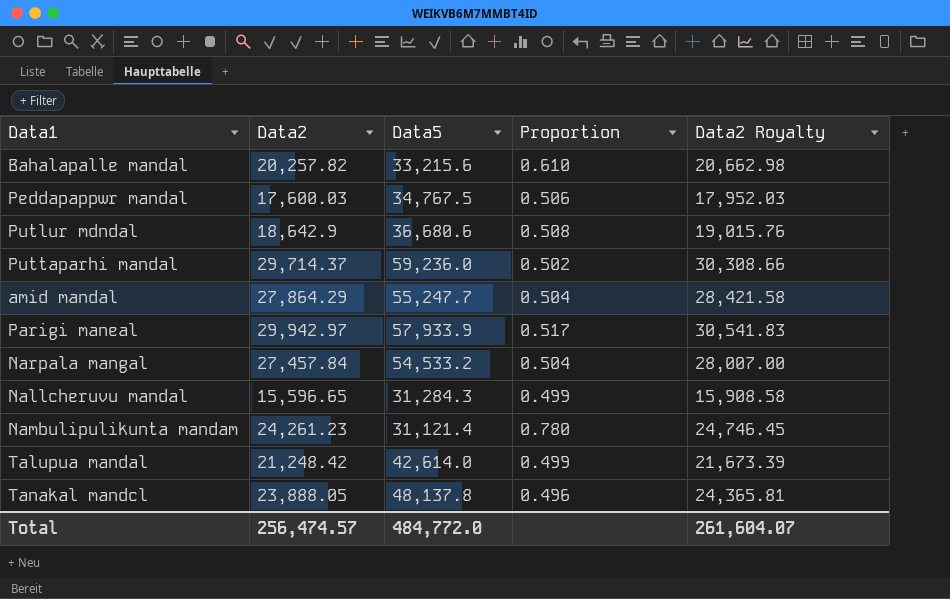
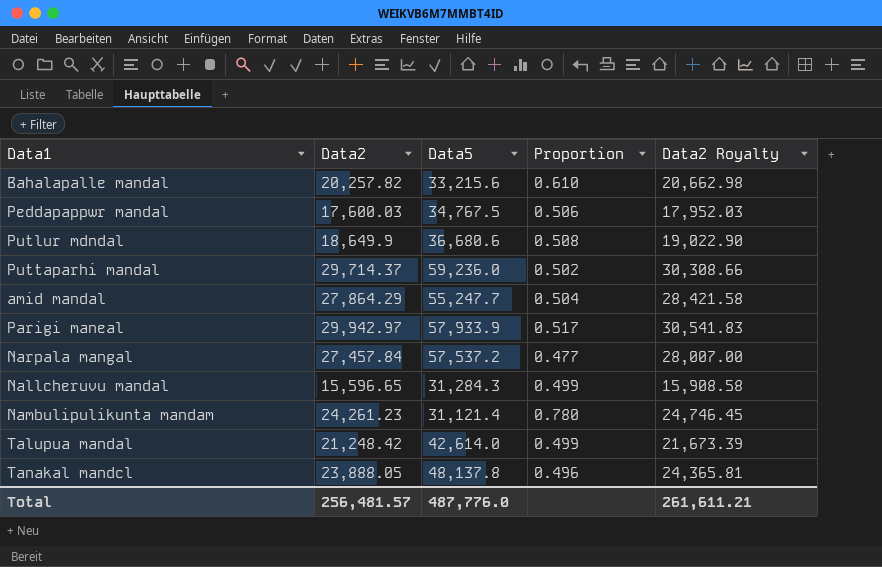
Putlur mdndal | Data2: 18,642.9 -> 18,649.9
Putlur mdndal | Data2 Royalty: 19,015.76 -> 19,022.90
Narpala mangal | Data5: 54,533.2 -> 57,537.2
Narpala mangal | Proportion: 0.504 -> 0.477
Total | Data2: 256,474.57 -> 256,481.57
Total | Data5: 484,772.0 -> 487,776.0
Total | Data2 Royalty: 261,604.07 -> 261,611.21

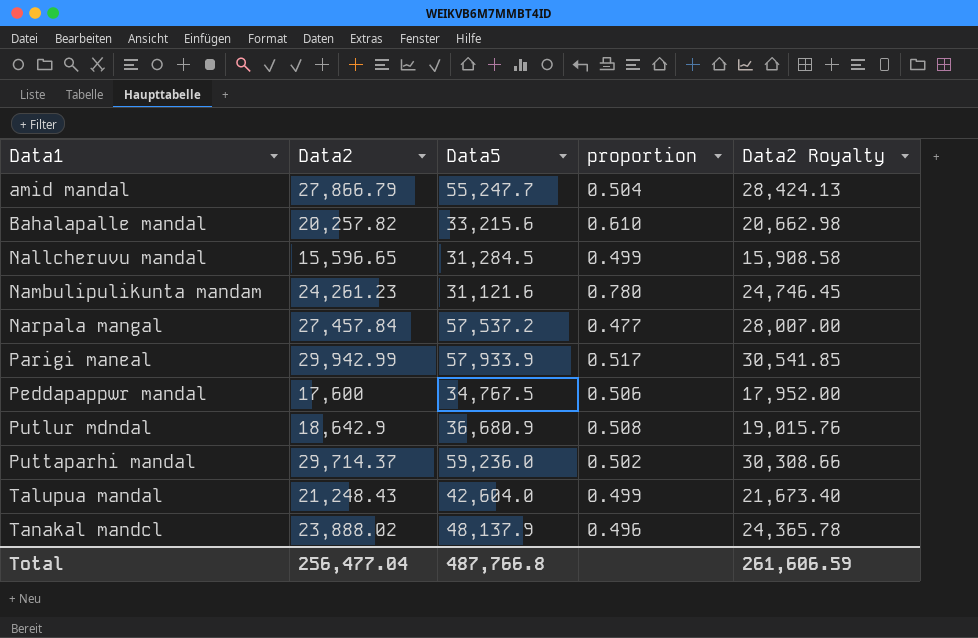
row order: none -> Data1 ascending
column name: Proportion -> proportion
amid mandal | Data2: 27,864.29 -> 27,866.79
amid mandal | Data2 Royalty: 28,421.58 -> 28,424.13
Nallcheruvu mandal | Data5: 31,284.3 -> 31,284.5
Nambulipulikunta mandam | Data5: 31,121.4 -> 31,121.6
Parigi maneal | Data2: 29,942.97 -> 29,942.99
Parigi maneal | Data2 Royalty: 30,541.83 -> 30,541.85
Peddapappwr mandal | Data2: 17,600.03 -> 17,600
Peddapappwr mandal | Data2 Royalty: 17,952.03 -> 17,952.00
Putlur mdndal | Data2: 18,649.9 -> 18,642.9
Putlur mdndal | Data5: 36,680.6 -> 36,680.9
Putlur mdndal | Data2 Royalty: 19,022.90 -> 19,015.76
Talupua mandal | Data2: 21,248.42 -> 21,248.43
Talupua mandal | Data5: 42,614.0 -> 42,604.0
Talupua mandal | Data2 Royalty: 21,673.39 -> 21,673.40
Tanakal mandcl | Data2: 23,888.05 -> 23,888.02
Tanakal mandcl | Data5: 48,137.8 -> 48,137.9
Tanakal mandcl | Data2 Royalty: 24,365.81 -> 24,365.78
Total | Data2: 256,481.57 -> 256,477.04
Total | Data5: 487,776.0 -> 487,766.8
Total | Data2 Royalty: 261,611.21 -> 261,606.59

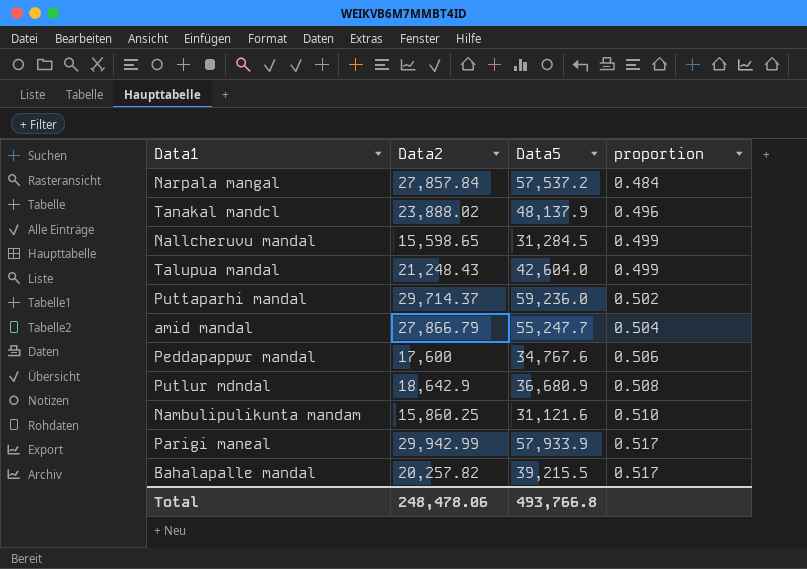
row order: Data1 ascending -> proportion ascending
column Data2 Royalty | formula: [Data2] * 1.02 -> none
Narpala mangal | Data2: 27,457.84 -> 27,857.84
Narpala mangal | proportion: 0.477 -> 0.484
Nallcheruvu mandal | Data2: 15,596.65 -> 15,598.65
Peddapappwr mandal | Data5: 34,767.5 -> 34,767.6
Nambulipulikunta mandam | Data2: 24,261.23 -> 15,860.25
Nambulipulikunta mandam | proportion: 0.780 -> 0.510
Bahalapalle mandal | Data5: 33,215.6 -> 39,215.5
Bahalapalle mandal | proportion: 0.610 -> 0.517
Total | Data2: 256,477.04 -> 248,478.06
Total | Data5: 487,766.8 -> 493,766.8

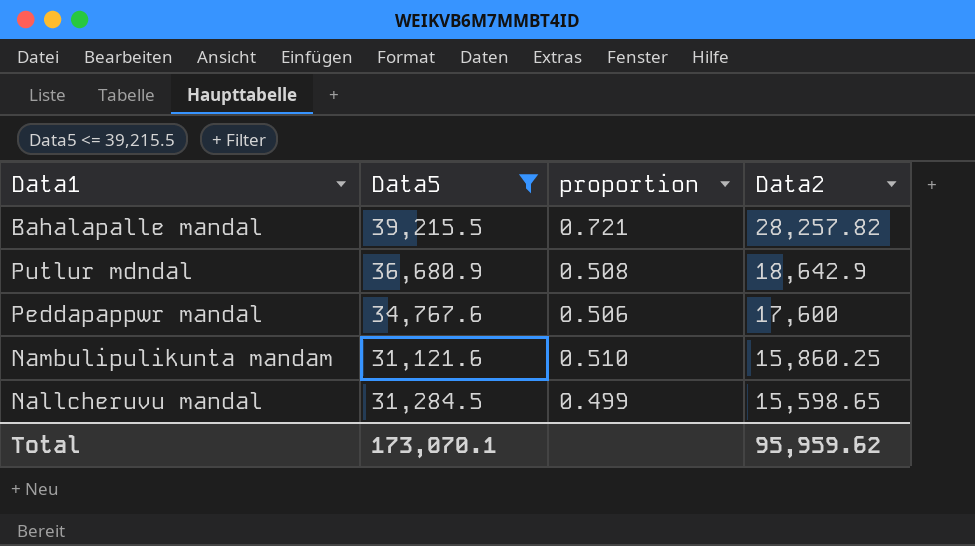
filter: none -> Data5 <= 39,215.5
row order: proportion ascending -> Data2 descending
column Data2 | position: 2 -> 4
Bahalapalle mandal | proportion: 0.517 -> 0.721
Bahalapalle mandal | Data2: 20,257.82 -> 28,257.82
Total | Data5: 493,766.8 -> 173,070.1
Total | Data2: 248,478.06 -> 95,959.62

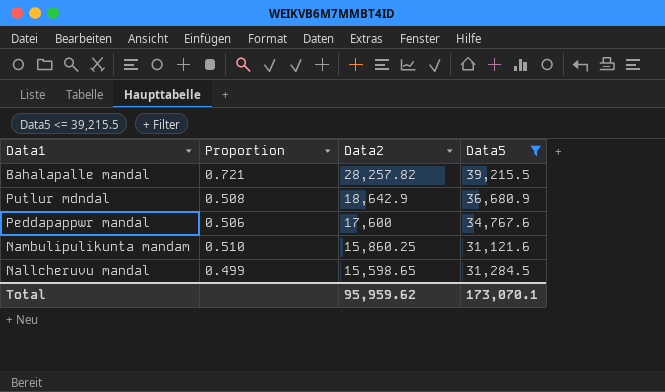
column name: proportion -> Proportion
column Data5 | position: 2 -> 4

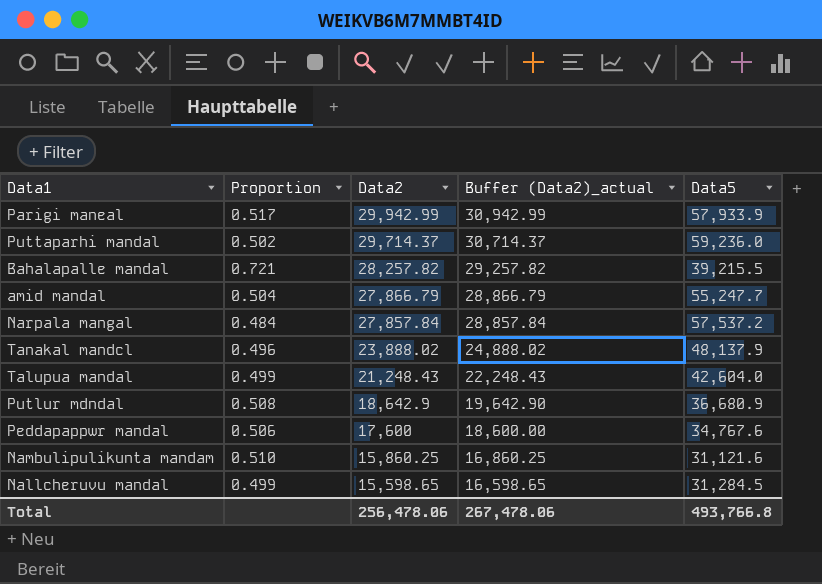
filter: Data5 <= 39,215.5 -> none
column Buffer (Data2)_actual | formula: none -> [Data2] + 1000
Total | Data2: 95,959.62 -> 256,478.06
Total | Data5: 173,070.1 -> 493,766.8

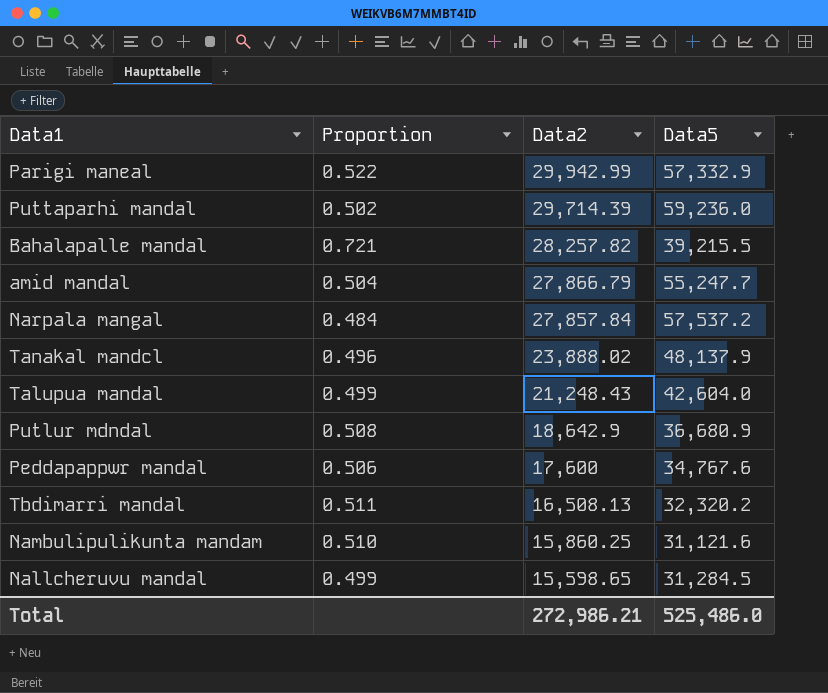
column Buffer (Data2)_actual | formula: [Data2] + 1000 -> none
Parigi maneal | Proportion: 0.517 -> 0.522
Parigi maneal | Data5: 57,933.9 -> 57,332.9
Puttaparhi mandal | Data2: 29,714.37 -> 29,714.39
row Tbdimarri mandal: none -> 0.511 | 16,508.13 | 32,320.2
Total | Data2: 256,478.06 -> 272,986.21
Total | Data5: 493,766.8 -> 525,486.0

